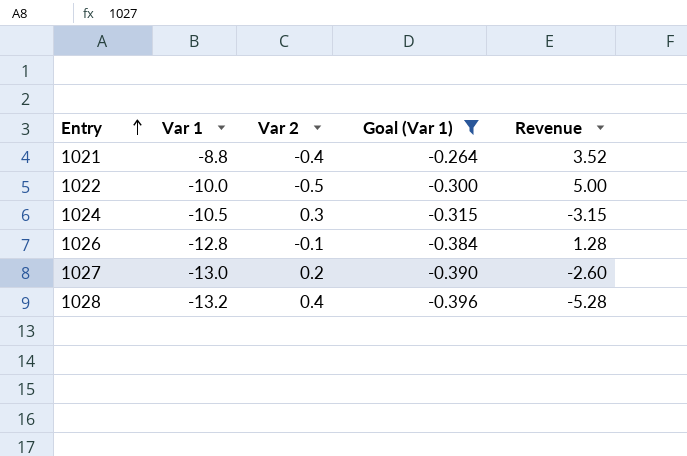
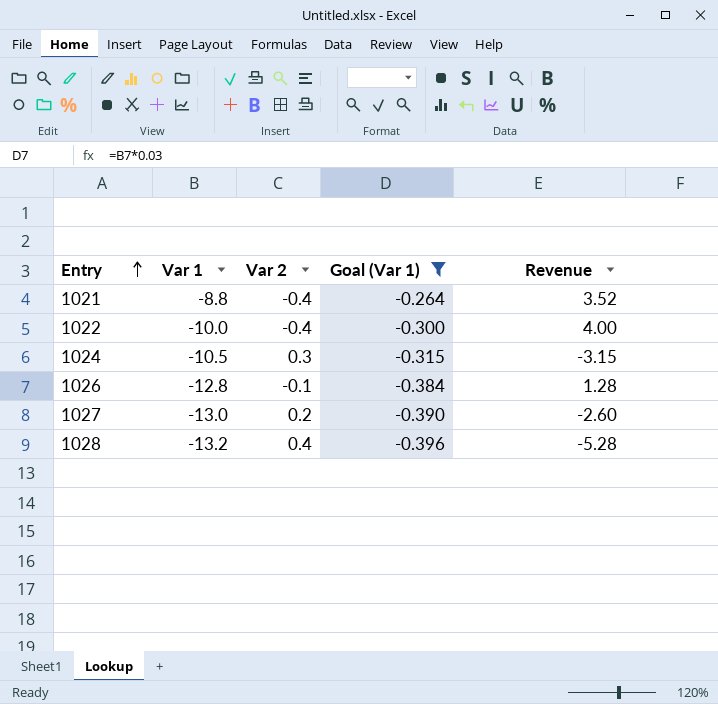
1022 | Var 2: -0.5 -> -0.4
1022 | Revenue: 5.00 -> 4.00

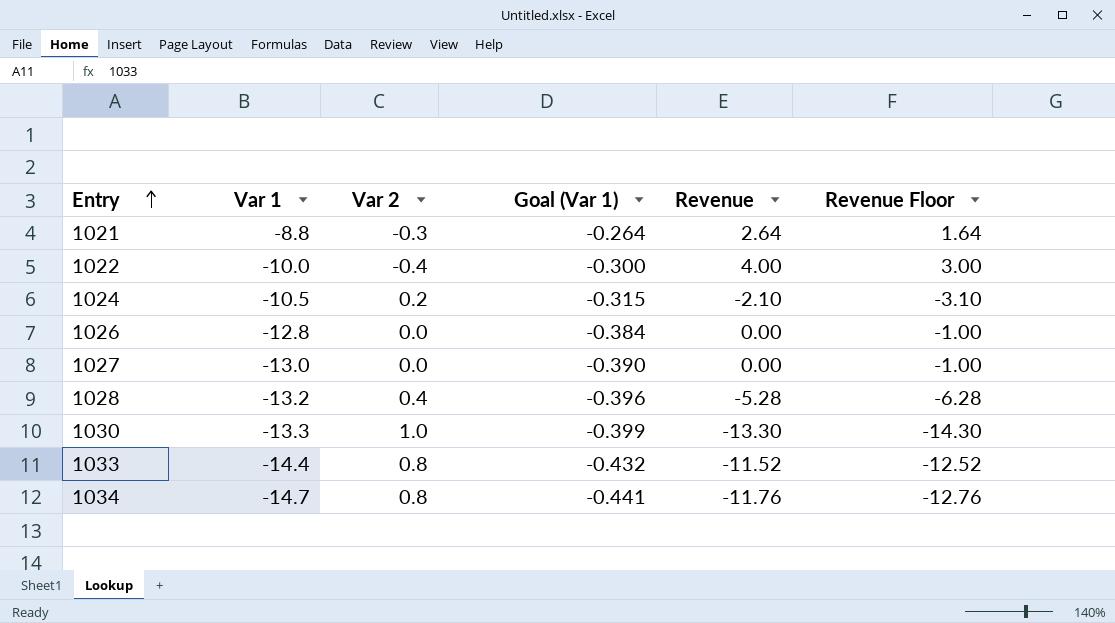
filter: Goal (Var 1) >= -0.396 -> none
column Revenue Floor | formula: none -> [Revenue] - 1
1021 | Var 2: -0.4 -> -0.3
1021 | Revenue: 3.52 -> 2.64
1024 | Var 2: 0.3 -> 0.2
1024 | Revenue: -3.15 -> -2.10
1026 | Var 2: -0.1 -> 0.0
1026 | Revenue: 1.28 -> 0.00
1027 | Var 2: 0.2 -> 0.0
1027 | Revenue: -2.60 -> 0.00

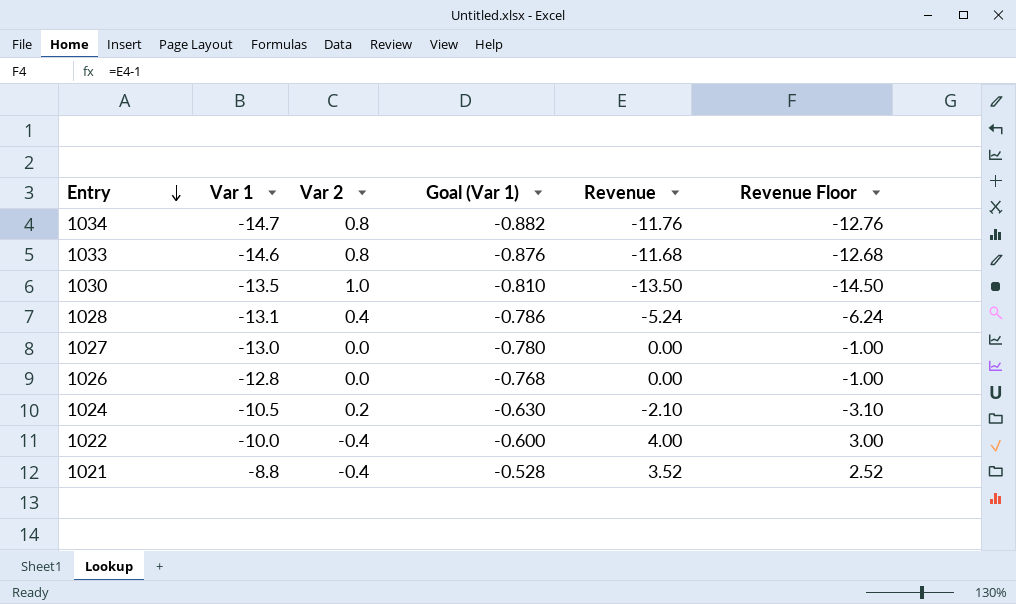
row order: Entry ascending -> Entry descending
column Goal (Var 1) | formula: [Var 1] * 0.03 -> [Var 1] * 0.06
1033 | Var 1: -14.4 -> -14.6
1033 | Revenue: -11.52 -> -11.68
1033 | Revenue Floor: -12.52 -> -12.68
1030 | Var 1: -13.3 -> -13.5
1030 | Revenue: -13.30 -> -13.50
1030 | Revenue Floor: -14.30 -> -14.50
1028 | Var 1: -13.2 -> -13.1
1028 | Revenue: -5.28 -> -5.24
1028 | Revenue Floor: -6.28 -> -6.24
1021 | Var 2: -0.3 -> -0.4
1021 | Revenue: 2.64 -> 3.52
1021 | Revenue Floor: 1.64 -> 2.52

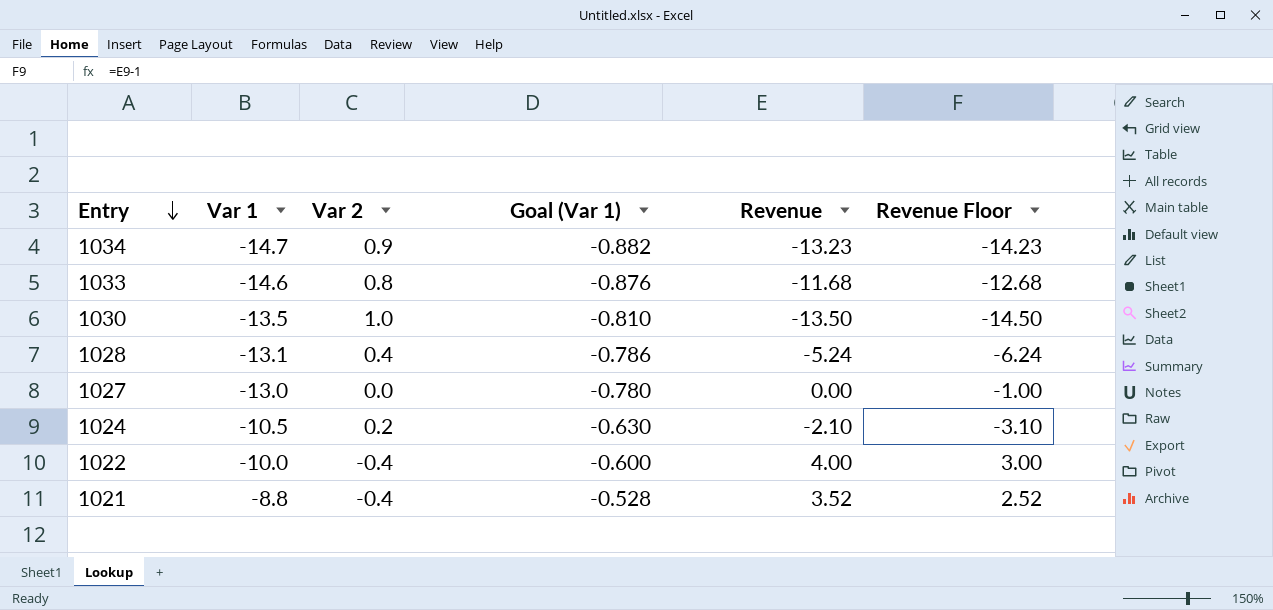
row 1026: -12.8 | 0.0 | -0.768 | 0.00 | -1.00 -> none
1034 | Var 2: 0.8 -> 0.9
1034 | Revenue: -11.76 -> -13.23
1034 | Revenue Floor: -12.76 -> -14.23

